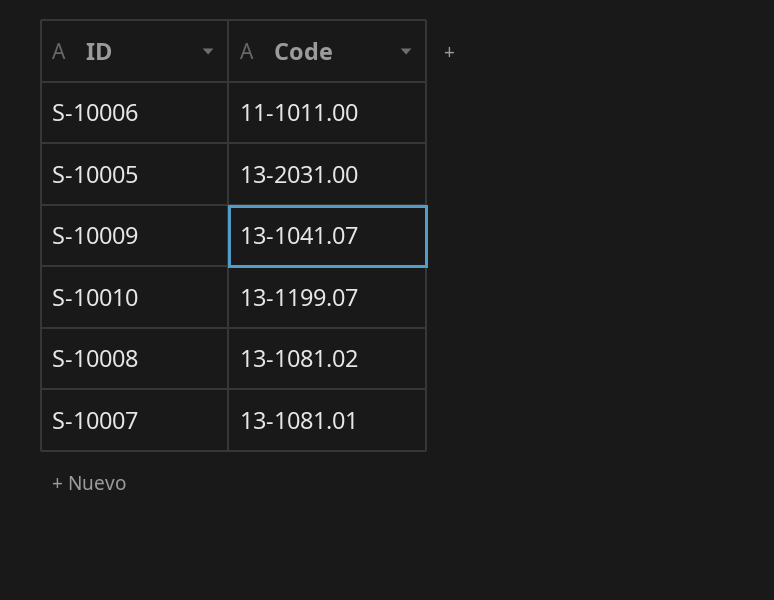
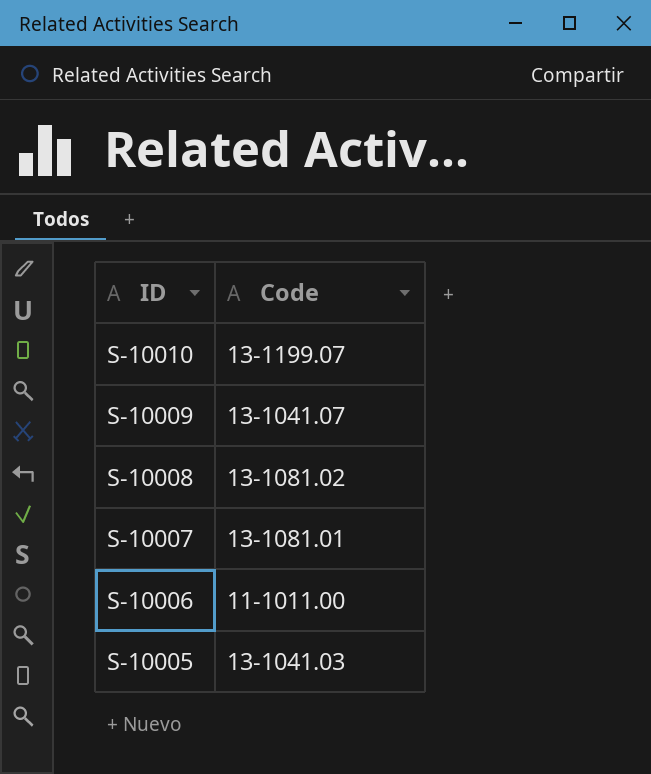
row order: none -> ID descending
S-10005 | Code: 13-2031.00 -> 13-1041.03

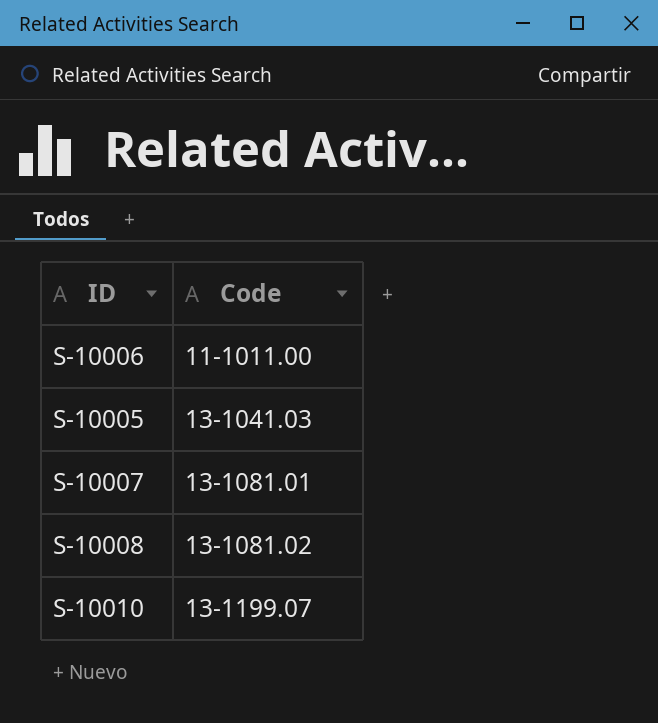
row order: ID descending -> Code ascending
row S-10009: 13-1041.07 -> none

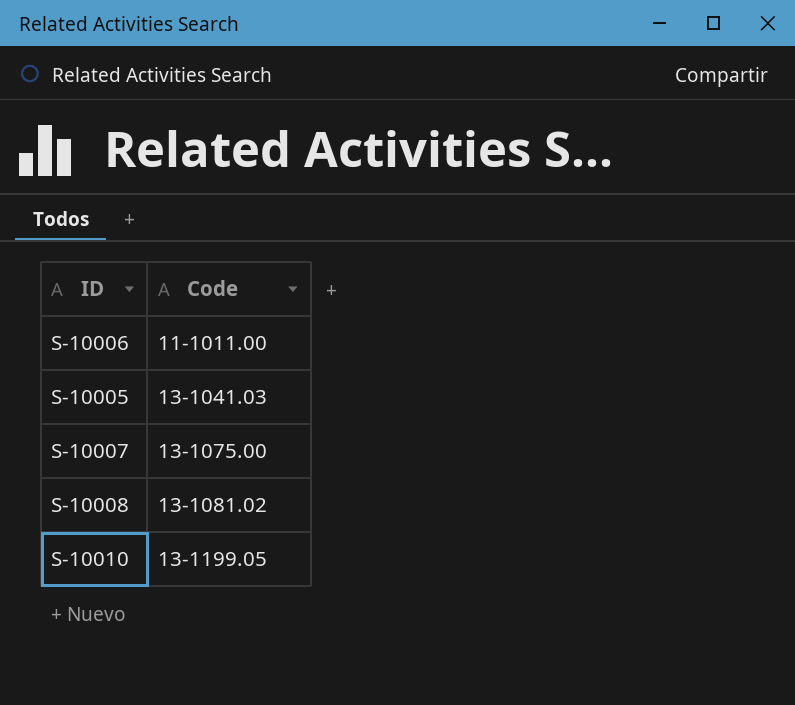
S-10007 | Code: 13-1081.01 -> 13-1075.00
S-10010 | Code: 13-1199.07 -> 13-1199.05

